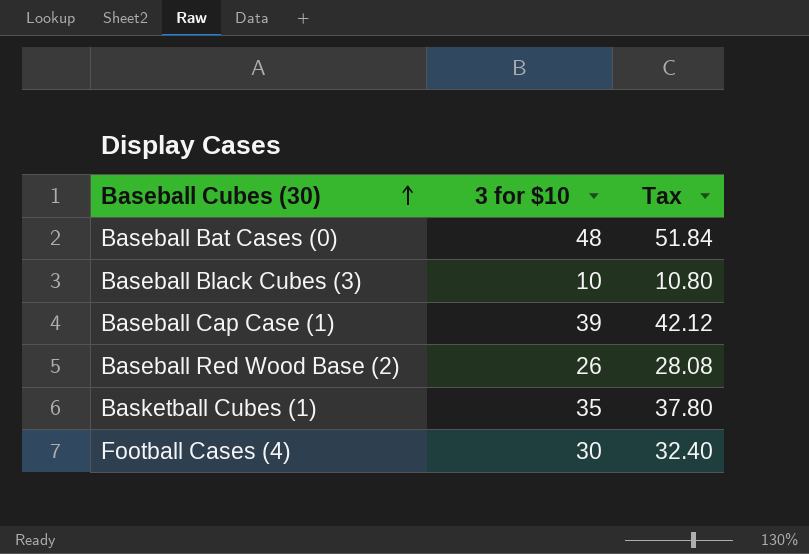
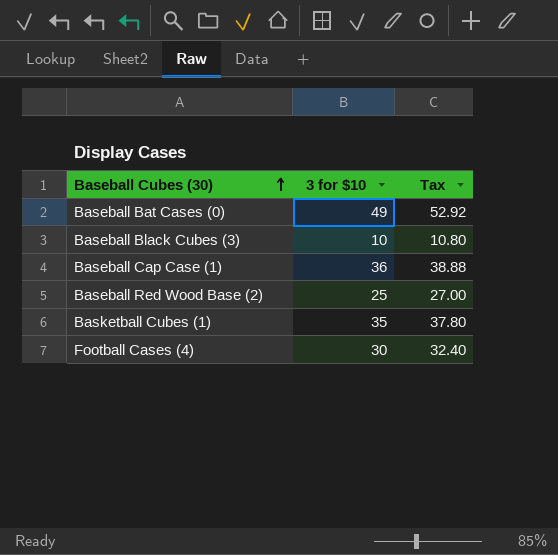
Baseball Bat Cases (0) | 3 for $10: 48 -> 49
Baseball Bat Cases (0) | Tax: 51.84 -> 52.92
Baseball Cap Case (1) | 3 for $10: 39 -> 36
Baseball Cap Case (1) | Tax: 42.12 -> 38.88
Baseball Red Wood Base (2) | 3 for $10: 26 -> 25
Baseball Red Wood Base (2) | Tax: 28.08 -> 27.00

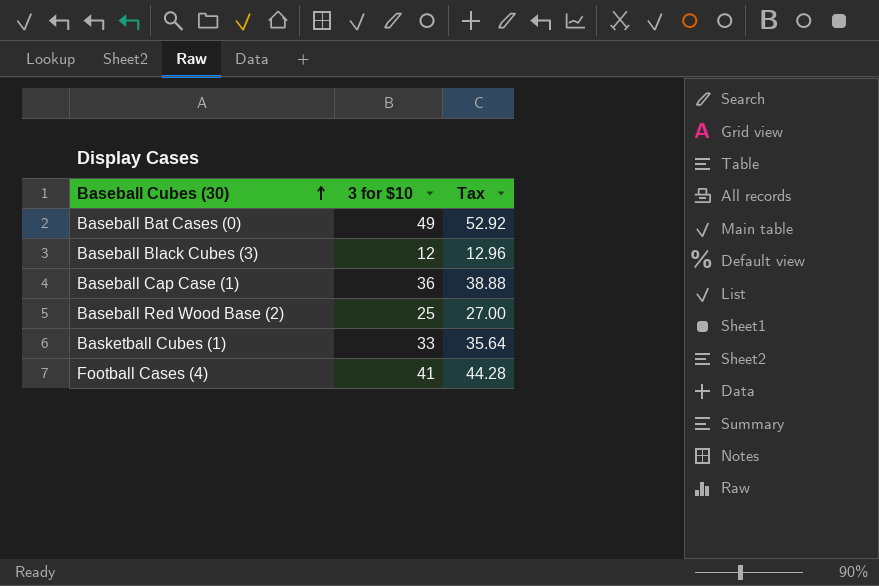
Baseball Black Cubes (3) | 3 for $10: 10 -> 12
Baseball Black Cubes (3) | Tax: 10.80 -> 12.96
Basketball Cubes (1) | 3 for $10: 35 -> 33
Basketball Cubes (1) | Tax: 37.80 -> 35.64
Football Cases (4) | 3 for $10: 30 -> 41
Football Cases (4) | Tax: 32.40 -> 44.28

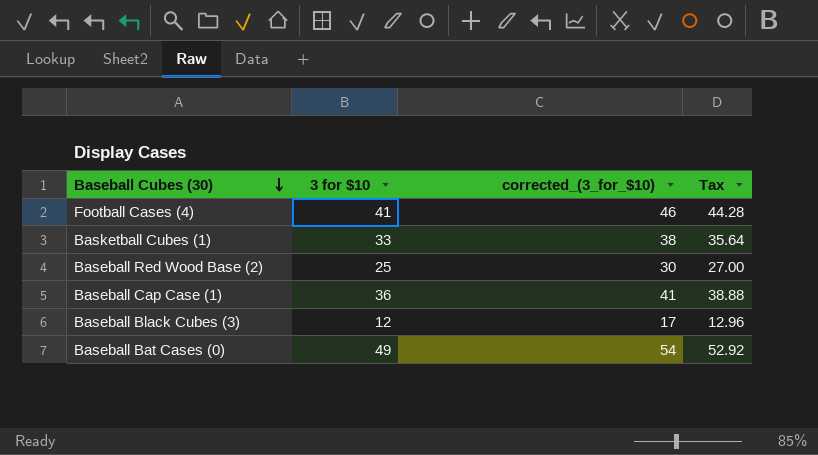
row order: Baseball Cubes (30) ascending -> Baseball Cubes (30) descending
column corrected_(3_for_$10) | formula: none -> [3 for $10] + 5

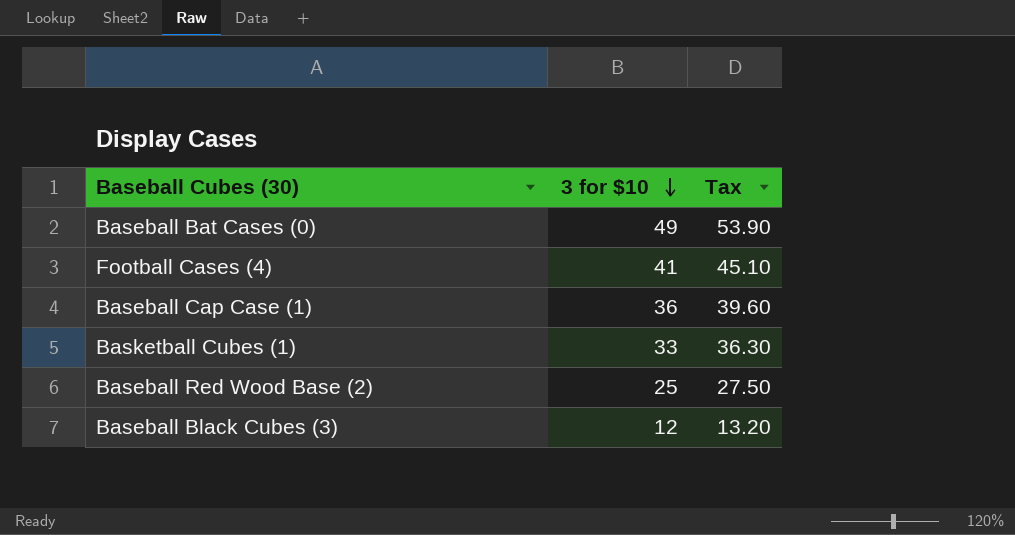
row order: Baseball Cubes (30) descending -> 3 for $10 descending
column corrected_(3_for_$10) | formula: [3 for $10] + 5 -> none
column Tax | formula: [3 for $10] * 1.08 -> [3 for $10] * 1.1

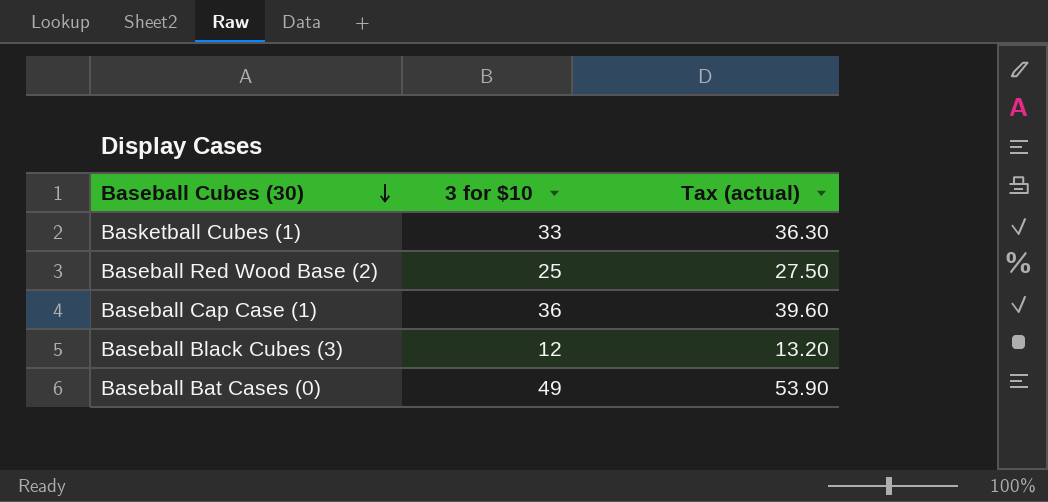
row order: 3 for $10 descending -> Baseball Cubes (30) descending
column name: Tax -> Tax (actual)
row Football Cases (4): 41 | 45.10 -> none

